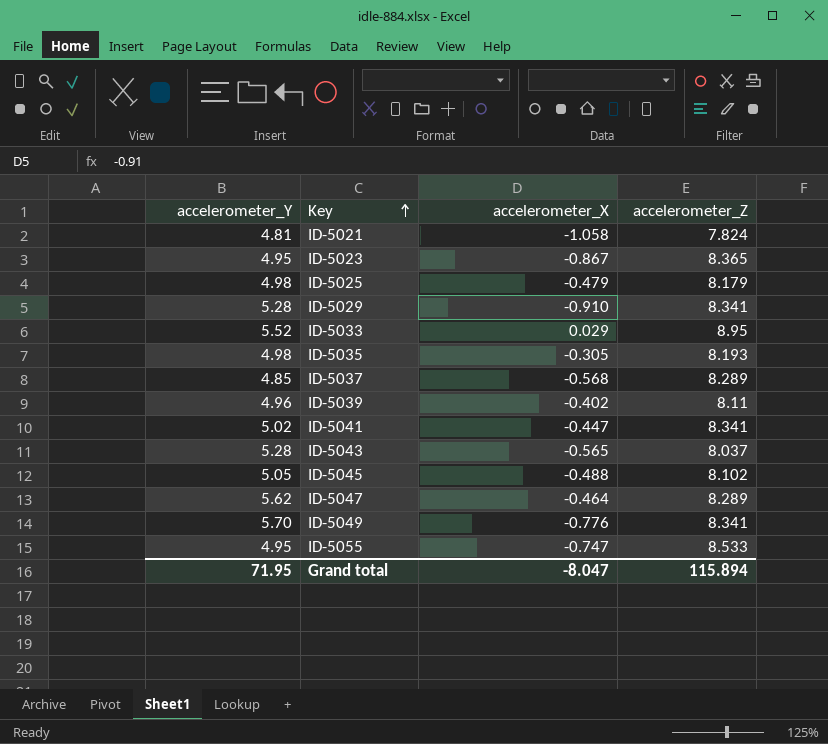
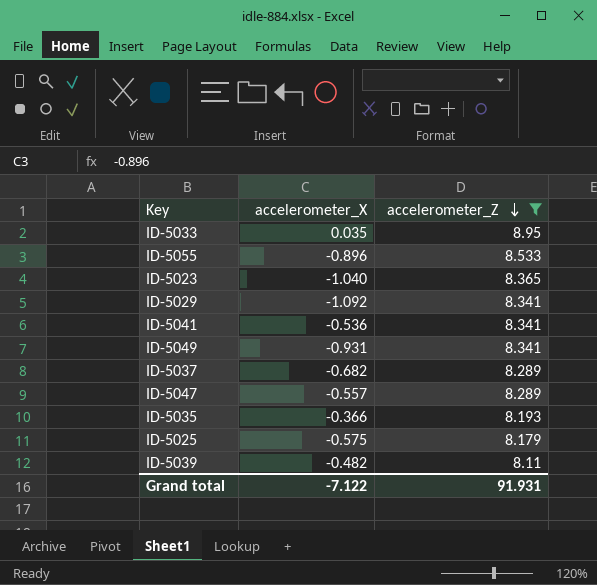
filter: none -> accelerometer_Z >= 8.11
row order: Key ascending -> accelerometer_Z descending
column accelerometer_Y | position: 1 -> none
ID-5033 | accelerometer_X: 0.029 -> 0.035
ID-5055 | accelerometer_X: -0.747 -> -0.896
ID-5023 | accelerometer_X: -0.867 -> -1.040
ID-5029 | accelerometer_X: -0.910 -> -1.092
ID-5041 | accelerometer_X: -0.447 -> -0.536
ID-5049 | accelerometer_X: -0.776 -> -0.931
ID-5037 | accelerometer_X: -0.568 -> -0.682
ID-5047 | accelerometer_X: -0.464 -> -0.557
ID-5035 | accelerometer_X: -0.305 -> -0.366
ID-5025 | accelerometer_X: -0.479 -> -0.575
ID-5039 | accelerometer_X: -0.402 -> -0.482
Grand total | accelerometer_X: -8.047 -> -7.122
Grand total | accelerometer_Z: 115.894 -> 91.931

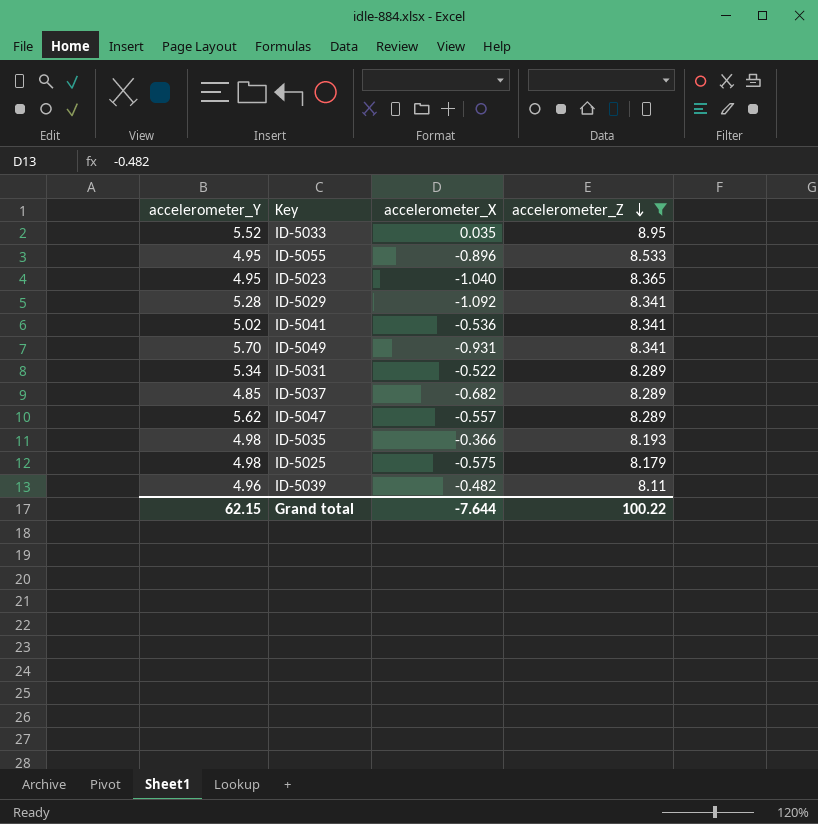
column accelerometer_Y | position: none -> 1
row ID-5031: none -> 5.34 | -0.522 | 8.289
Grand total | accelerometer_X: -7.122 -> -7.644
Grand total | accelerometer_Z: 91.931 -> 100.22

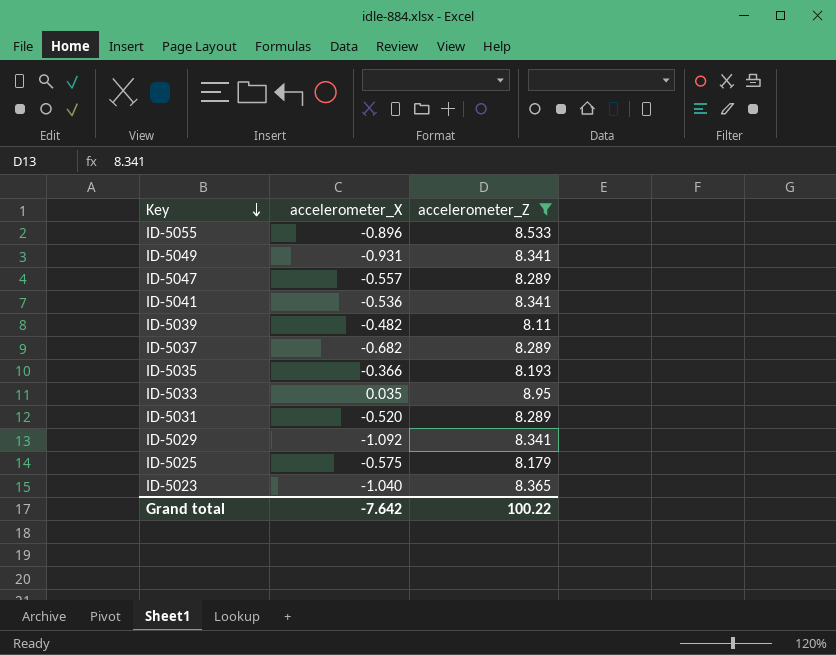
row order: accelerometer_Z descending -> Key descending
column accelerometer_Y | position: 1 -> none
ID-5031 | accelerometer_X: -0.522 -> -0.520
Grand total | accelerometer_X: -7.644 -> -7.642

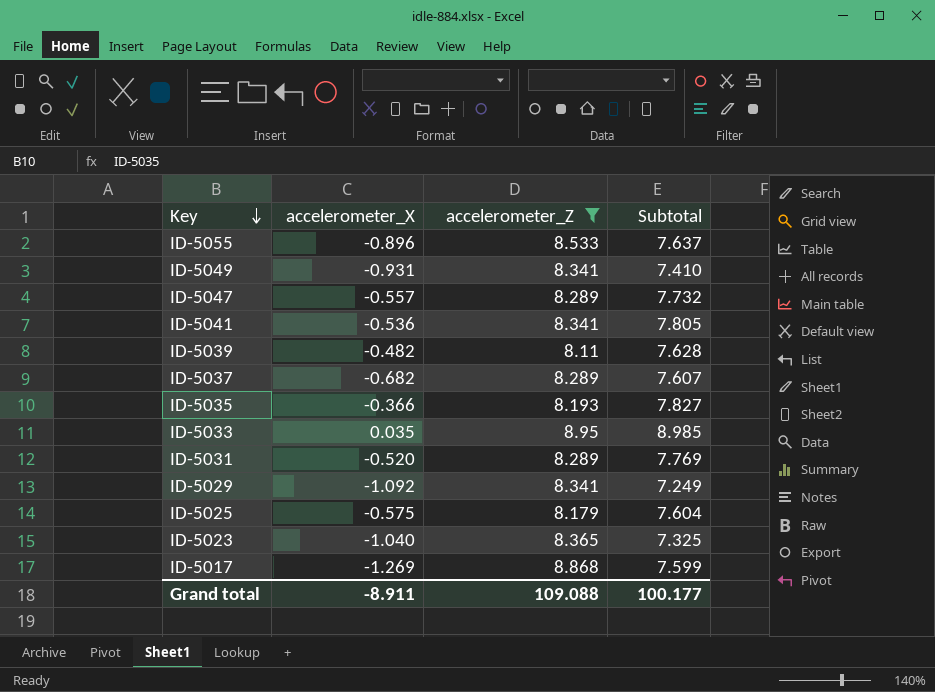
column Subtotal | formula: none -> [accelerometer_X] + [accelerometer_Z]
row ID-5017: none -> -1.269 | 8.868 | 7.599
Grand total | accelerometer_X: -7.642 -> -8.911
Grand total | accelerometer_Z: 100.22 -> 109.088

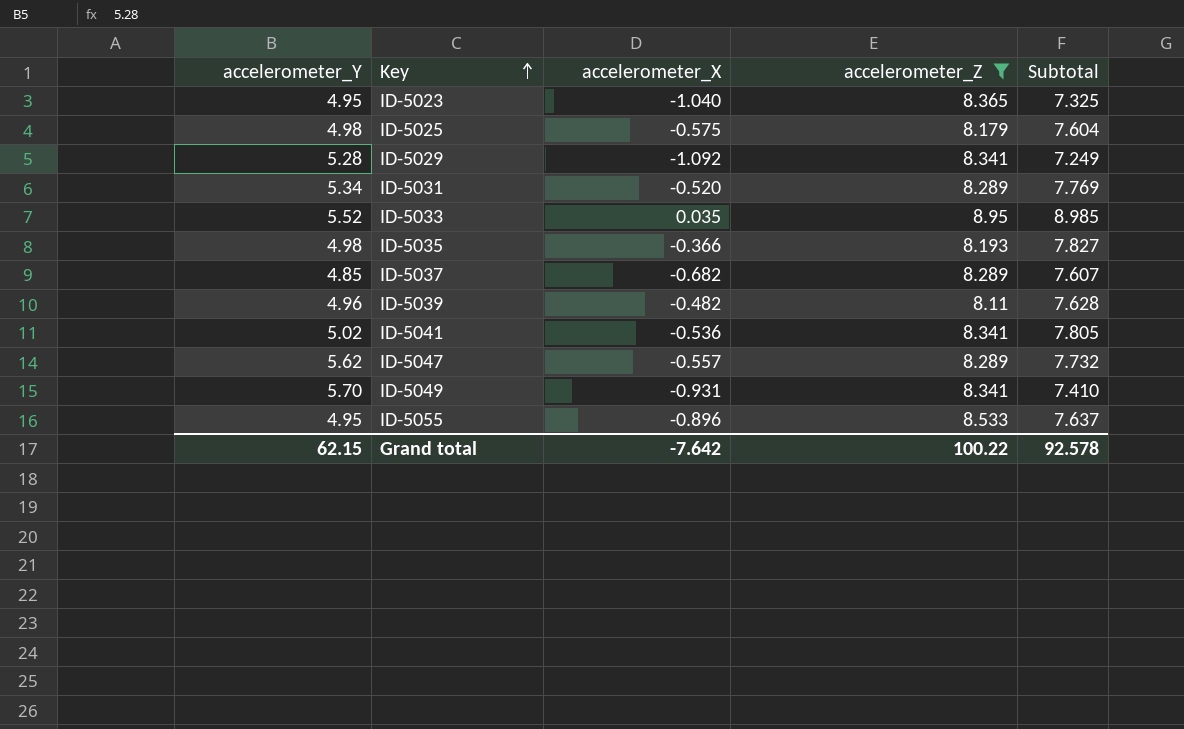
row order: Key descending -> Key ascending
column accelerometer_Y | position: none -> 1
row ID-5017: -1.269 | 8.868 | 7.599 -> none
Grand total | accelerometer_X: -8.911 -> -7.642
Grand total | accelerometer_Z: 109.088 -> 100.22
Grand total | Subtotal: 100.177 -> 92.578

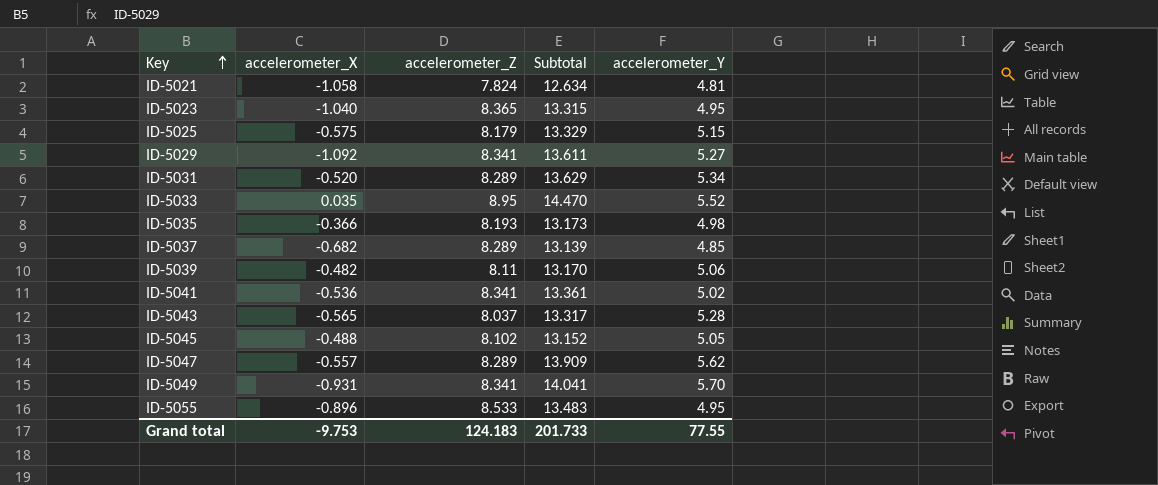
filter: accelerometer_Z >= 8.11 -> none
column Subtotal | formula: [accelerometer_X] + [accelerometer_Z] -> [accelerometer_Z] + [accelerometer_Y]
column accelerometer_Y | position: 1 -> 5
ID-5025 | accelerometer_Y: 4.98 -> 5.15
ID-5029 | accelerometer_Y: 5.28 -> 5.27
ID-5039 | accelerometer_Y: 4.96 -> 5.06
Grand total | accelerometer_X: -7.642 -> -9.753
Grand total | accelerometer_Z: 100.22 -> 124.183
Grand total | Subtotal: 92.578 -> 201.733
Grand total | accelerometer_Y: 62.15 -> 77.55

